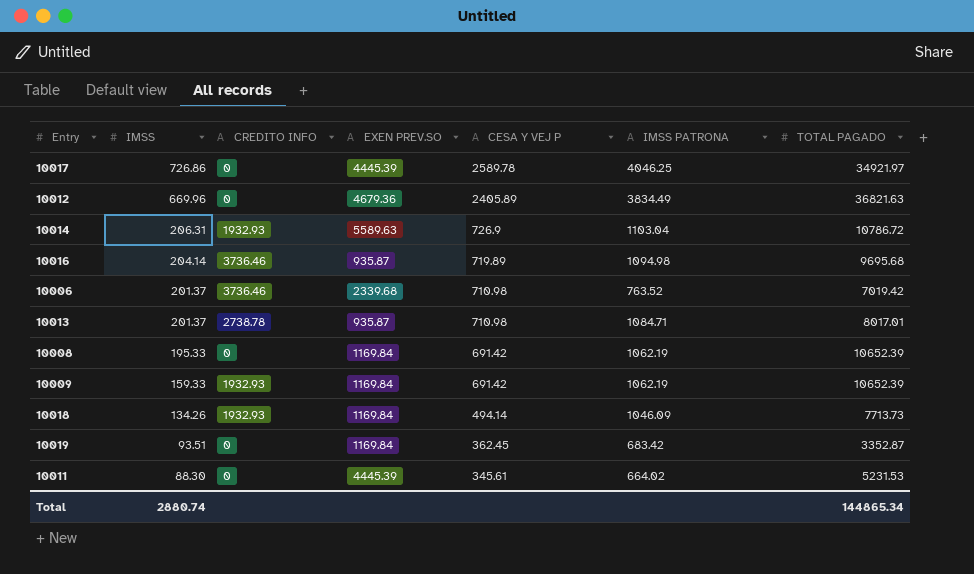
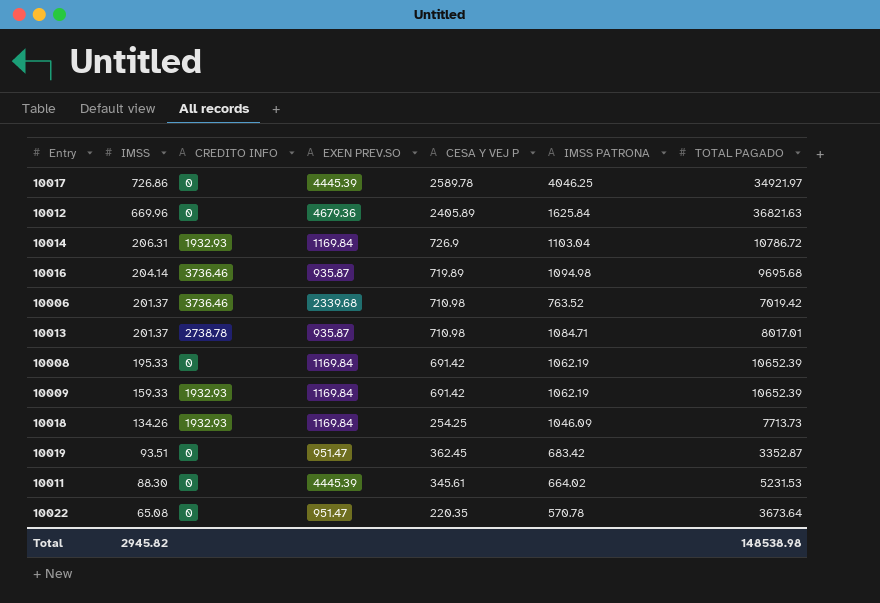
10012 | IMSS PATRONA: 3834.49 -> 1625.84
10014 | EXEN PREV.SO: 5589.63 -> 1169.84
10018 | CESA Y VEJ P: 494.14 -> 254.25
10019 | EXEN PREV.SO: 1169.84 -> 951.47
row 10022: none -> 65.08 | 0 | 951.47 | 220.35 | 570.78 | 3673.64
Total | IMSS: 2880.74 -> 2945.82
Total | TOTAL PAGADO: 144865.34 -> 148538.98

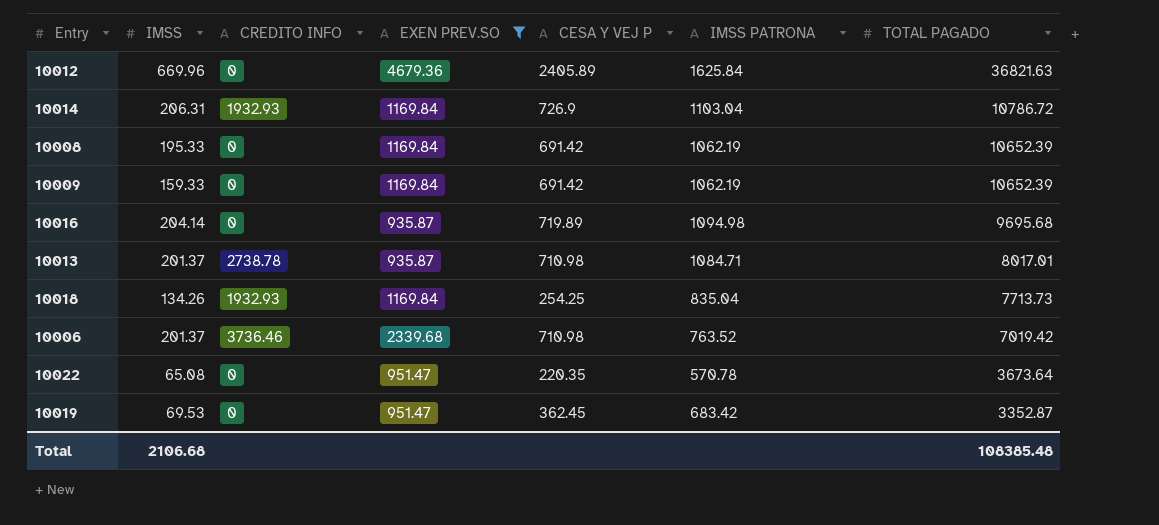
filter: none -> EXEN PREV.SO != 4445.39
row order: IMSS descending -> TOTAL PAGADO descending
10009 | CREDITO INFO: 1932.93 -> 0
10016 | CREDITO INFO: 3736.46 -> 0
10018 | IMSS PATRONA: 1046.09 -> 835.04
10019 | IMSS: 93.51 -> 69.53
Total | IMSS: 2945.82 -> 2106.68
Total | TOTAL PAGADO: 148538.98 -> 108385.48

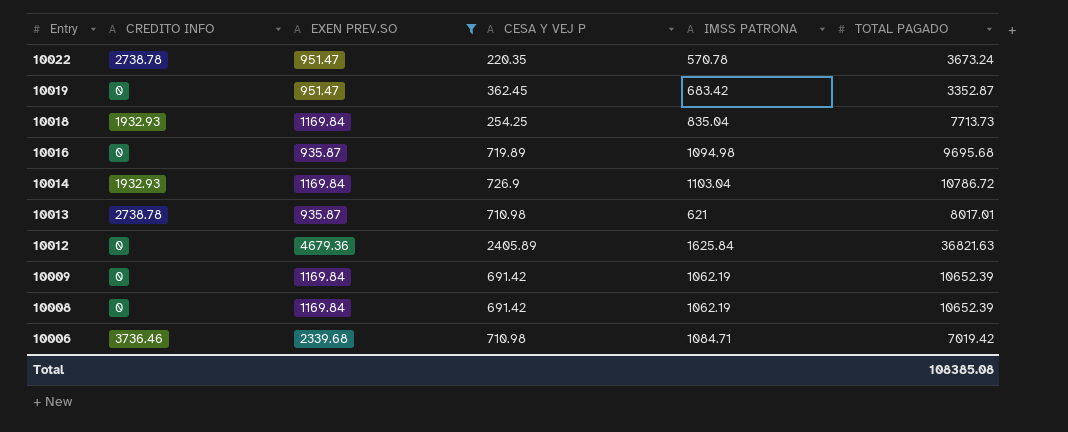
row order: TOTAL PAGADO descending -> Entry descending
column IMSS | position: 2 -> none
10022 | CREDITO INFO: 0 -> 2738.78
10022 | TOTAL PAGADO: 3673.64 -> 3673.24
10013 | IMSS PATRONA: 1084.71 -> 621
10006 | IMSS PATRONA: 763.52 -> 1084.71
Total | TOTAL PAGADO: 108385.48 -> 108385.08

